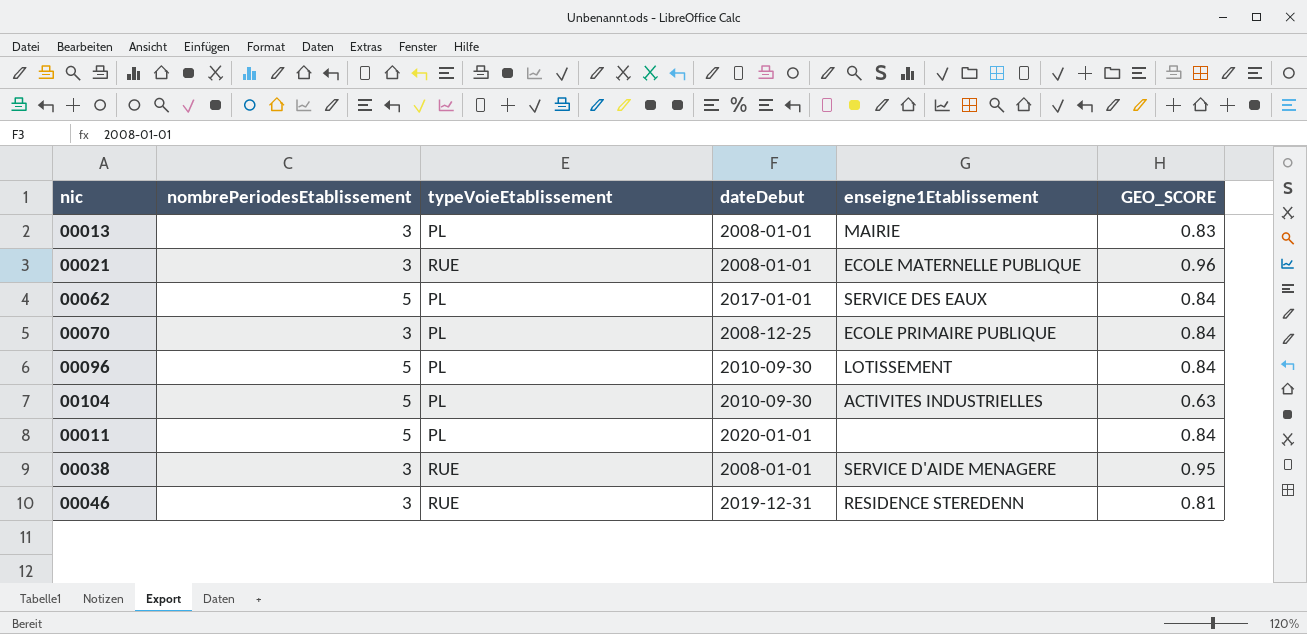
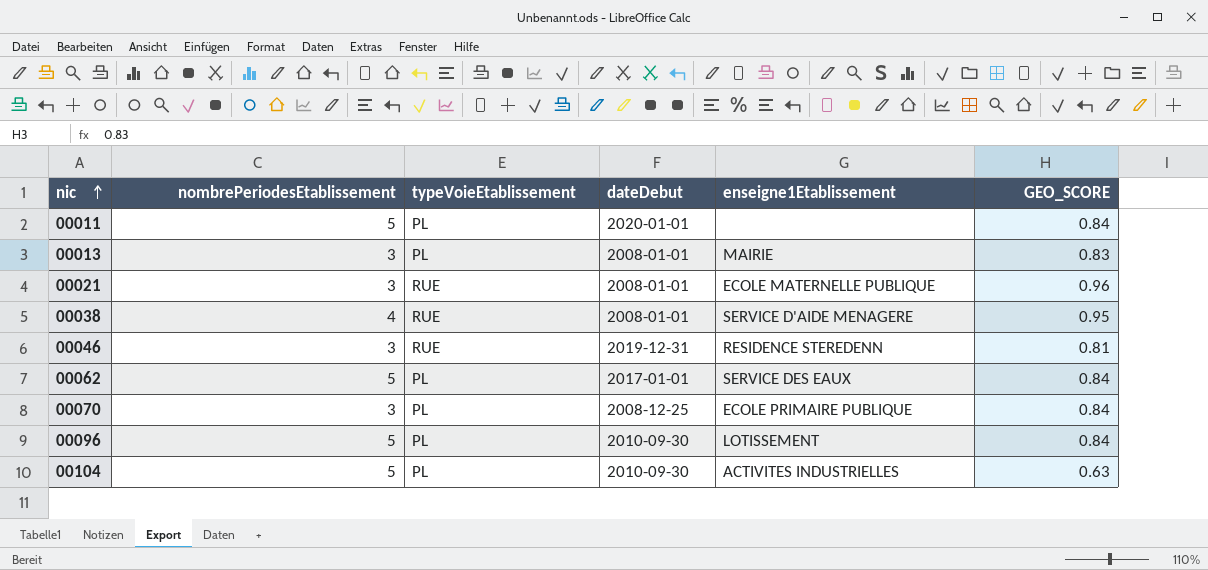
row order: none -> nic ascending
00038 | nombrePeriodesEtablissement: 3 -> 4

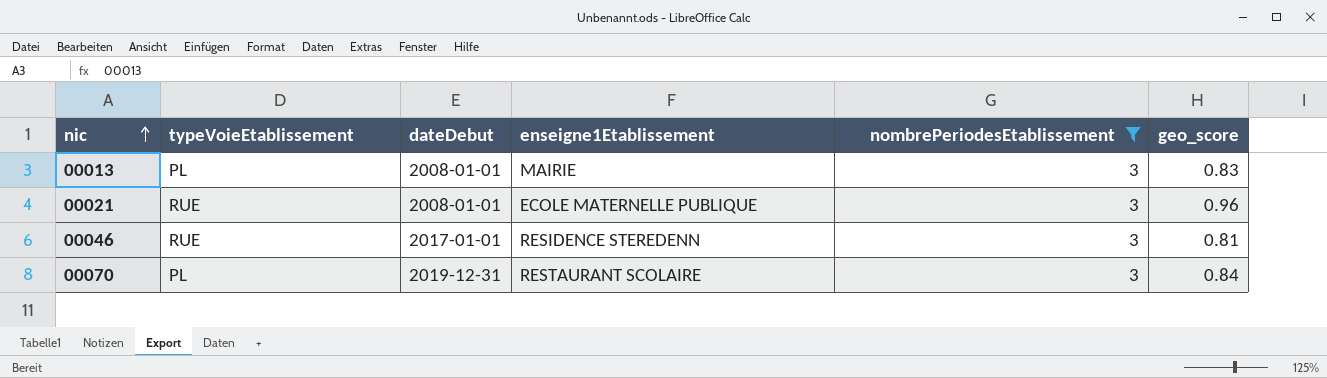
filter: none -> nombrePeriodesEtablissement = 3
column nombrePeriodesEtablissement | position: 2 -> 5
column name: GEO_SCORE -> geo_score
00046 | dateDebut: 2019-12-31 -> 2017-01-01
00070 | dateDebut: 2008-12-25 -> 2019-12-31
00070 | enseigne1Etablissement: ECOLE PRIMAIRE PUBLIQUE -> RESTAURANT SCOLAIRE

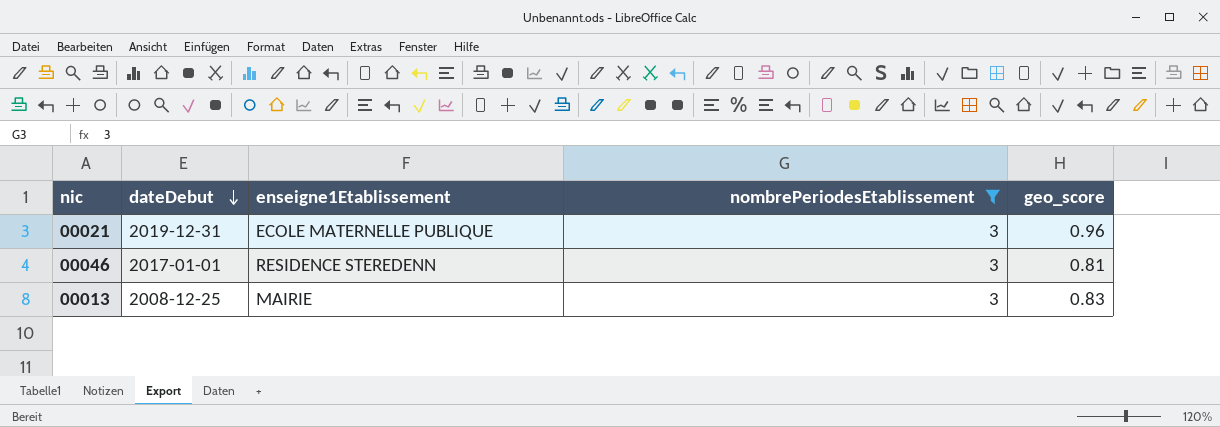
row order: nic ascending -> dateDebut descending
column typeVoieEtablissement | position: 2 -> none
row 00070: PL | 2019-12-31 | RESTAURANT SCOLAIRE | 3 | 0.84 -> none
00021 | dateDebut: 2008-01-01 -> 2019-12-31
00013 | dateDebut: 2008-01-01 -> 2008-12-25

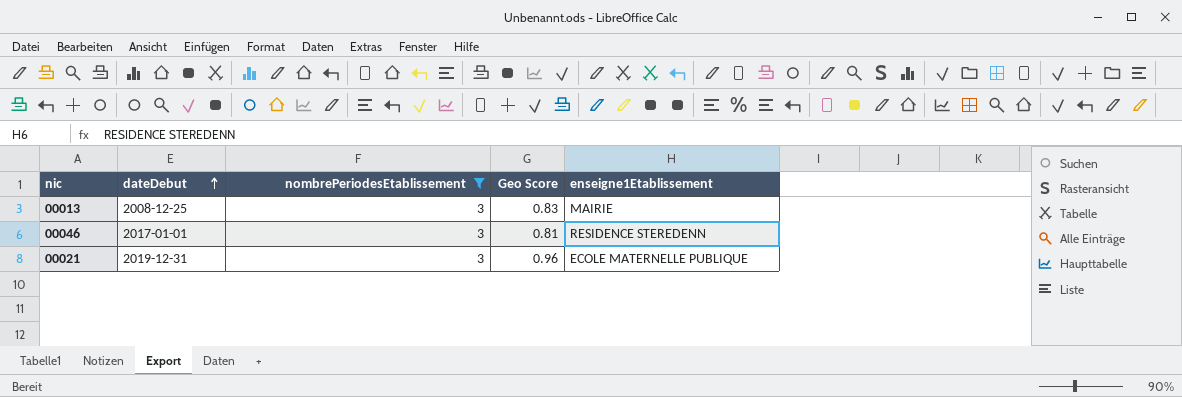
row order: dateDebut descending -> dateDebut ascending
column name: geo_score -> Geo Score
column enseigne1Etablissement | position: 3 -> 5

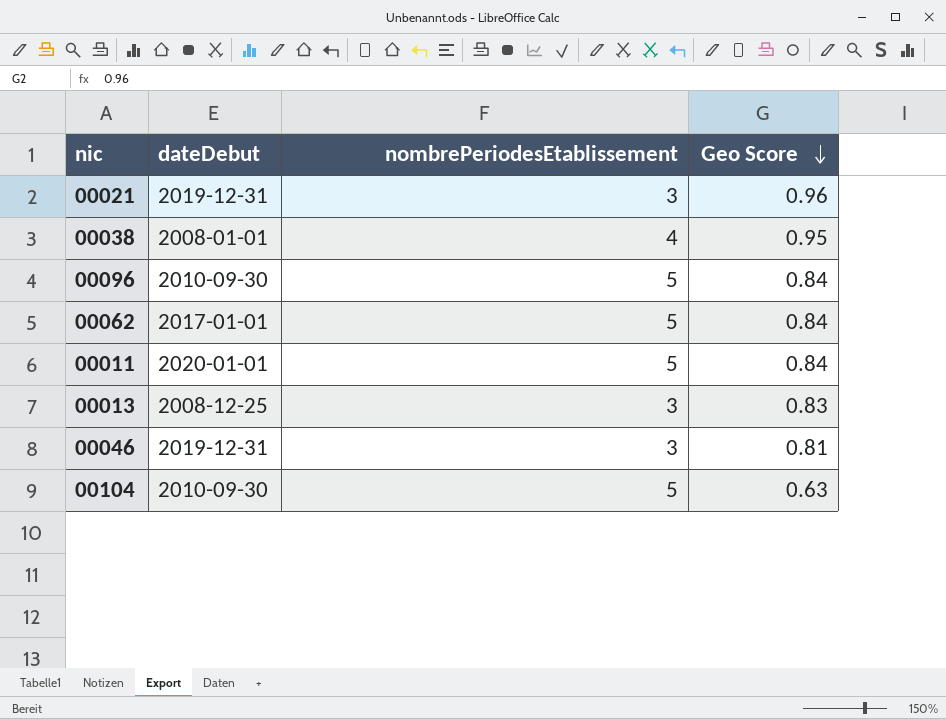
filter: nombrePeriodesEtablissement = 3 -> none
row order: dateDebut ascending -> Geo Score descending
column enseigne1Etablissement | position: 5 -> none
00046 | dateDebut: 2017-01-01 -> 2019-12-31

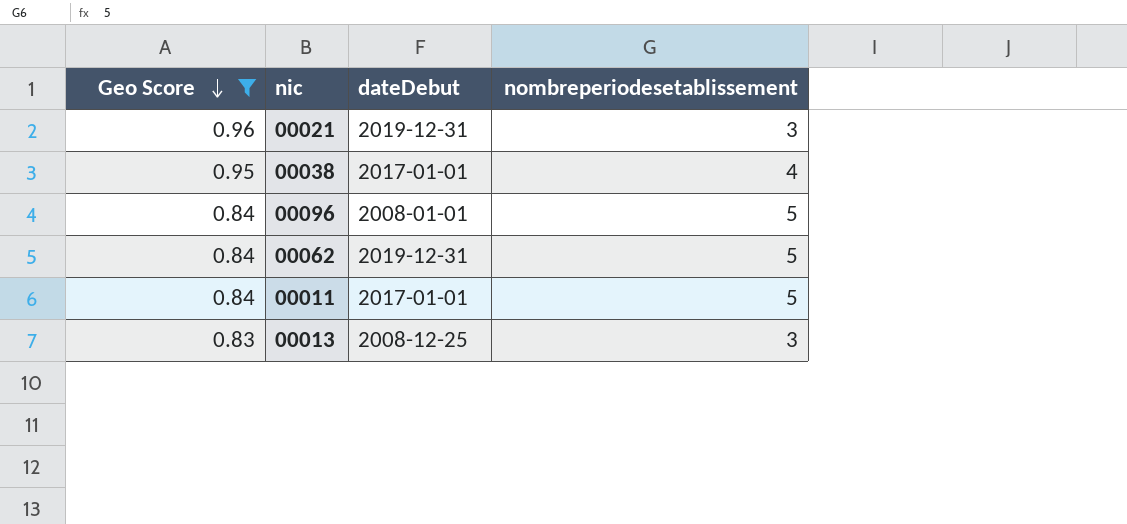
filter: none -> Geo Score >= 0.83
column Geo Score | position: 4 -> 1
column name: nombrePeriodesEtablissement -> nombreperiodesetablissement
00038 | dateDebut: 2008-01-01 -> 2017-01-01
00096 | dateDebut: 2010-09-30 -> 2008-01-01
00062 | dateDebut: 2017-01-01 -> 2019-12-31
00011 | dateDebut: 2020-01-01 -> 2017-01-01

